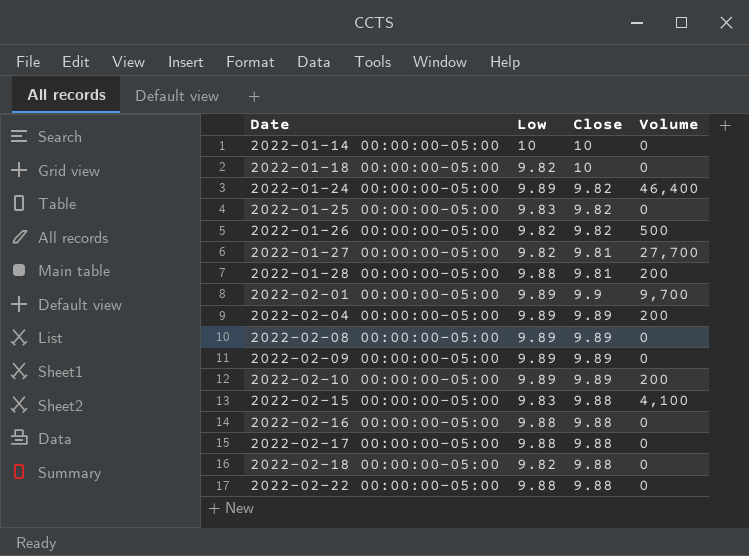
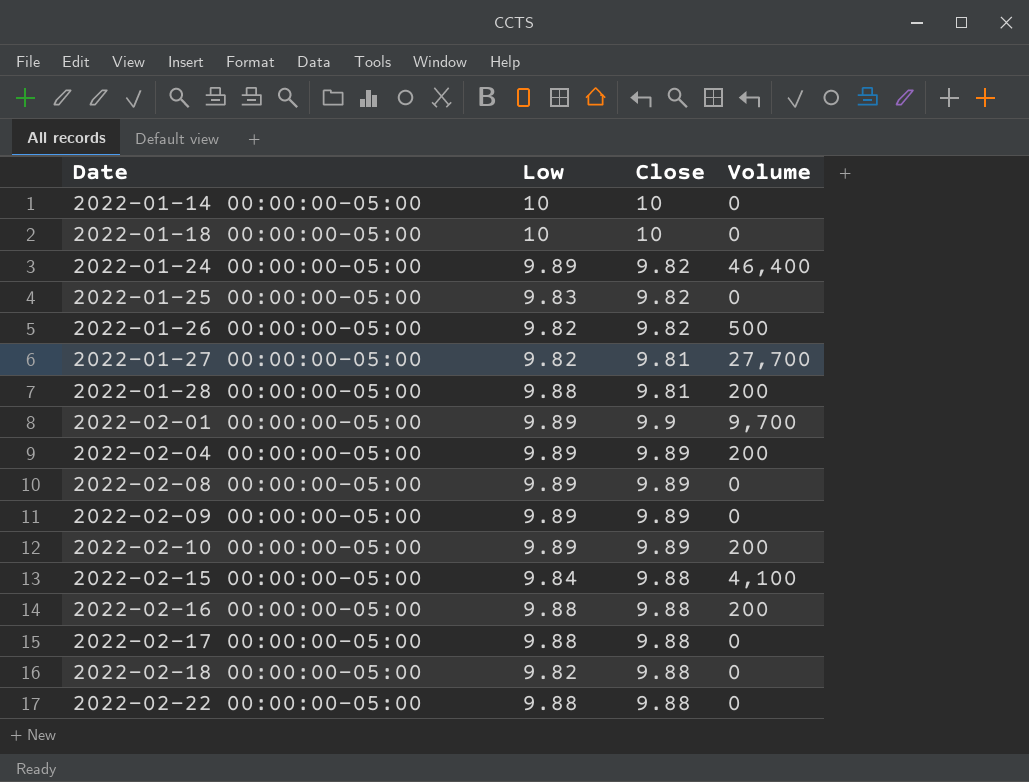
2022-01-18 00:00:00-05:00 | Low: 9.82 -> 10
2022-02-15 00:00:00-05:00 | Low: 9.83 -> 9.84
2022-02-16 00:00:00-05:00 | Volume: 0 -> 200

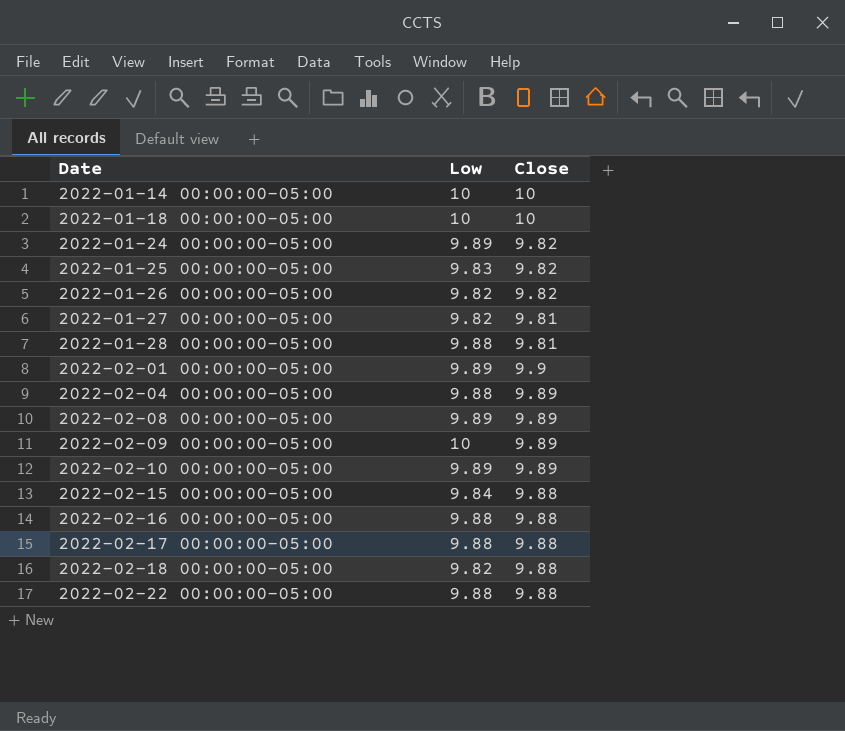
column Volume | position: 4 -> none
2022-02-04 00:00:00-05:00 | Low: 9.89 -> 9.88
2022-02-09 00:00:00-05:00 | Low: 9.89 -> 10

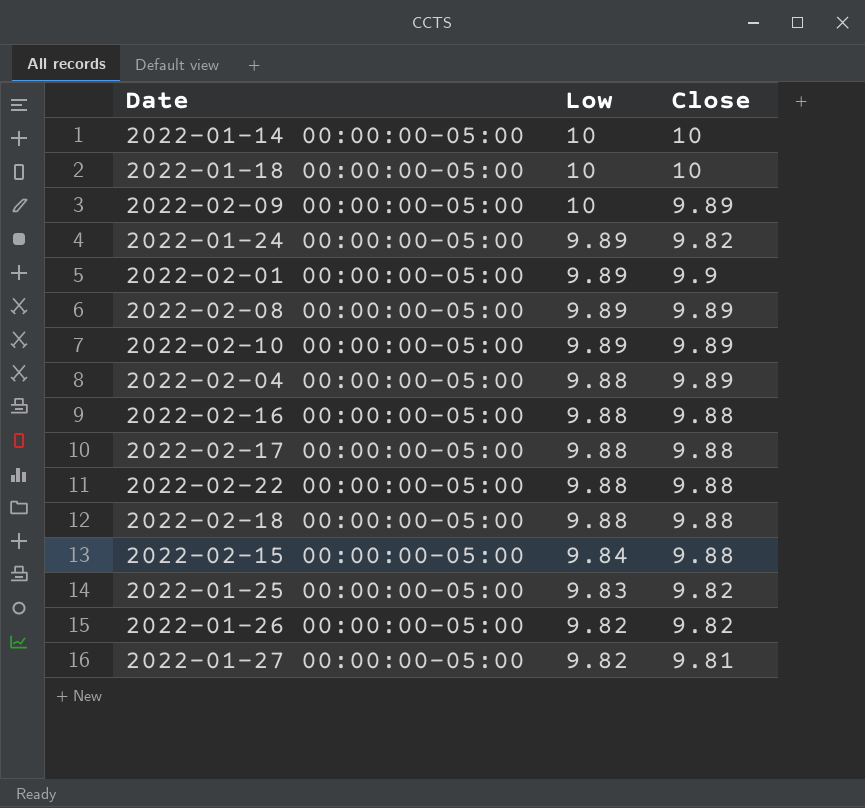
row order: Date ascending -> Low descending
row 2022-01-28 00:00:00-05:00: 9.88 | 9.81 -> none
2022-02-18 00:00:00-05:00 | Low: 9.82 -> 9.88

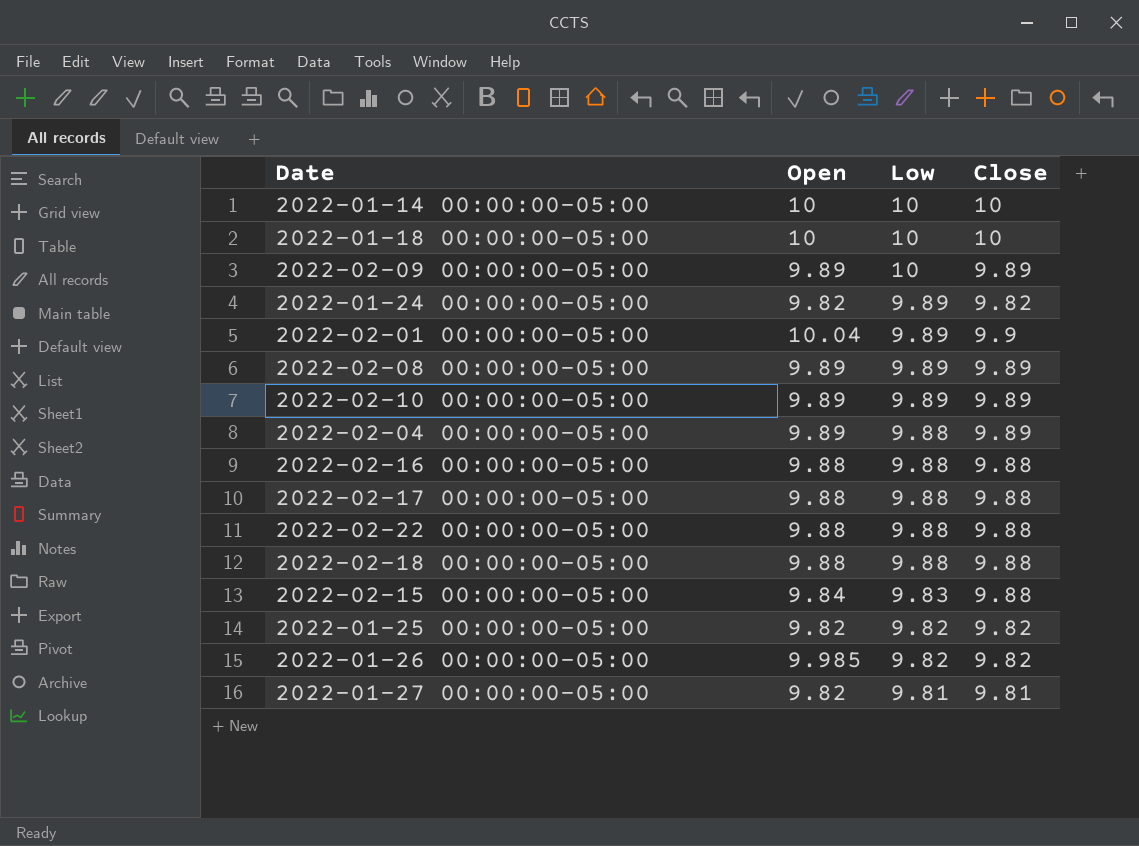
column Open | position: none -> 2
2022-02-15 00:00:00-05:00 | Low: 9.84 -> 9.83
2022-01-25 00:00:00-05:00 | Low: 9.83 -> 9.82
2022-01-27 00:00:00-05:00 | Low: 9.82 -> 9.81

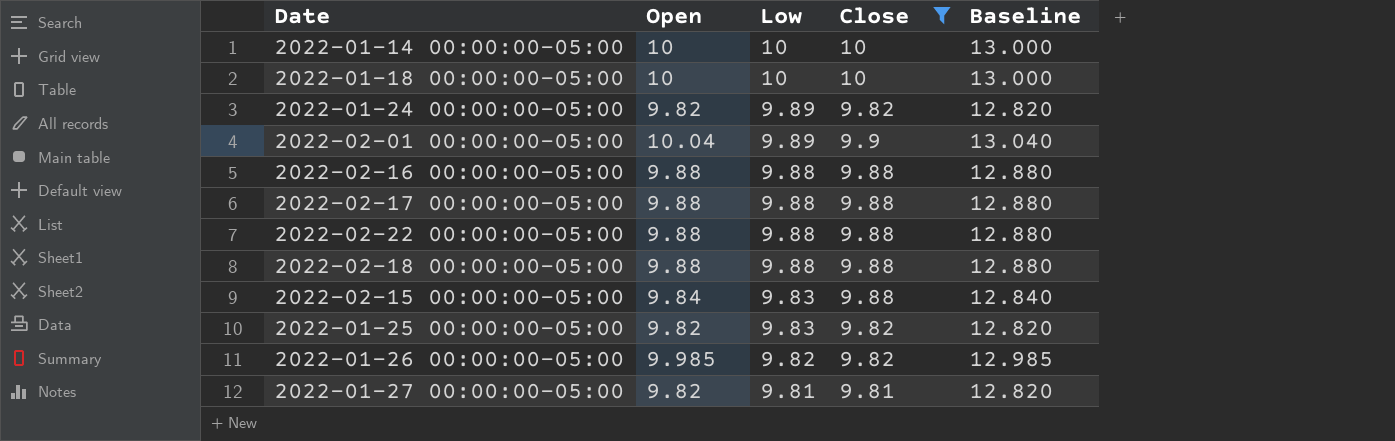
filter: none -> Close != 9.89
column Baseline | formula: none -> [Open] + 3
2022-01-25 00:00:00-05:00 | Low: 9.82 -> 9.83

